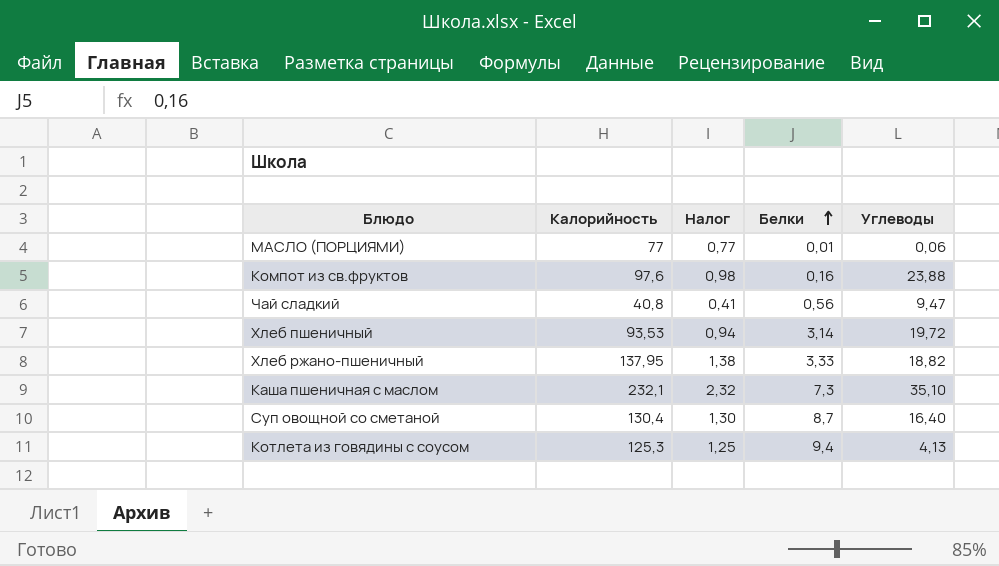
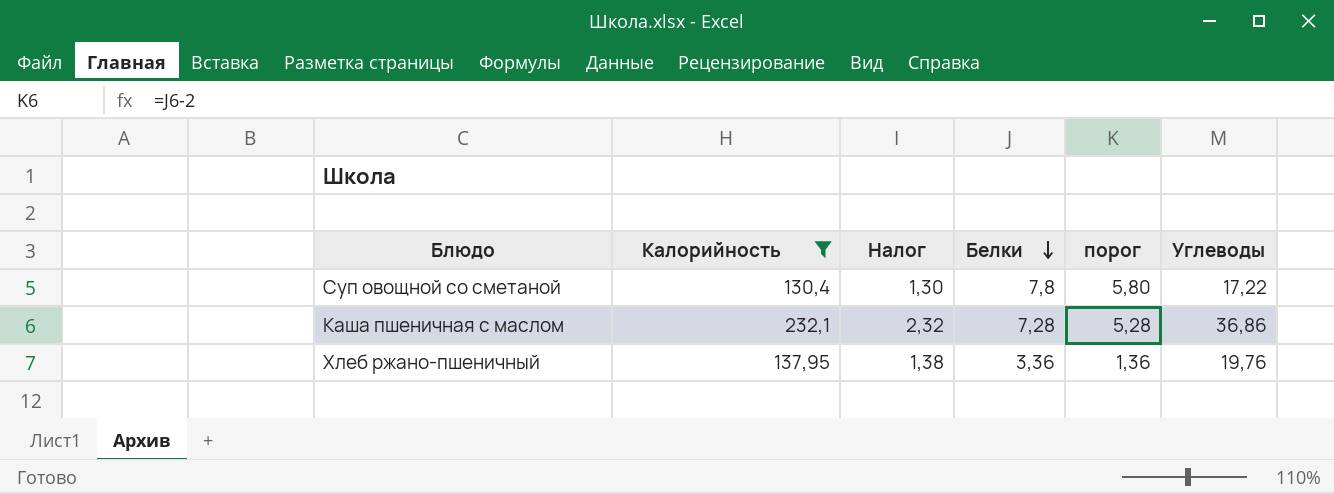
filter: none -> Калорийность >= 130,4
row order: Белки ascending -> Белки descending
column порог | formula: none -> [Белки] - 2
Суп овощной со сметаной | Белки: 8,7 -> 7,8
Суп овощной со сметаной | Углеводы: 16,40 -> 17,22
Каша пшеничная с маслом | Белки: 7,3 -> 7,28
Каша пшеничная с маслом | Углеводы: 35,10 -> 36,86
Хлеб ржано-пшеничный | Белки: 3,33 -> 3,36
Хлеб ржано-пшеничный | Углеводы: 18,82 -> 19,76

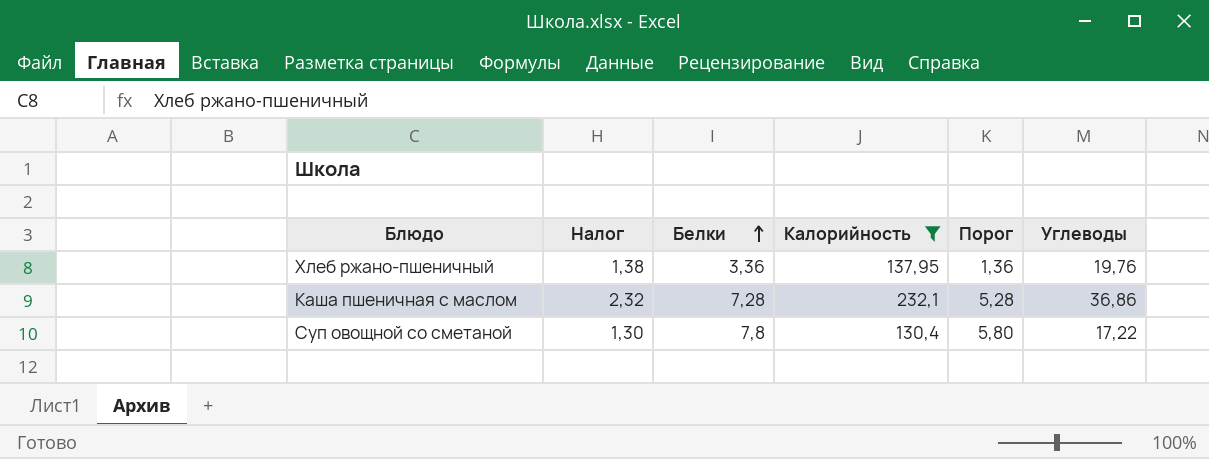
row order: Белки descending -> Белки ascending
column Калорийность | position: 2 -> 4
column name: порог -> Порог

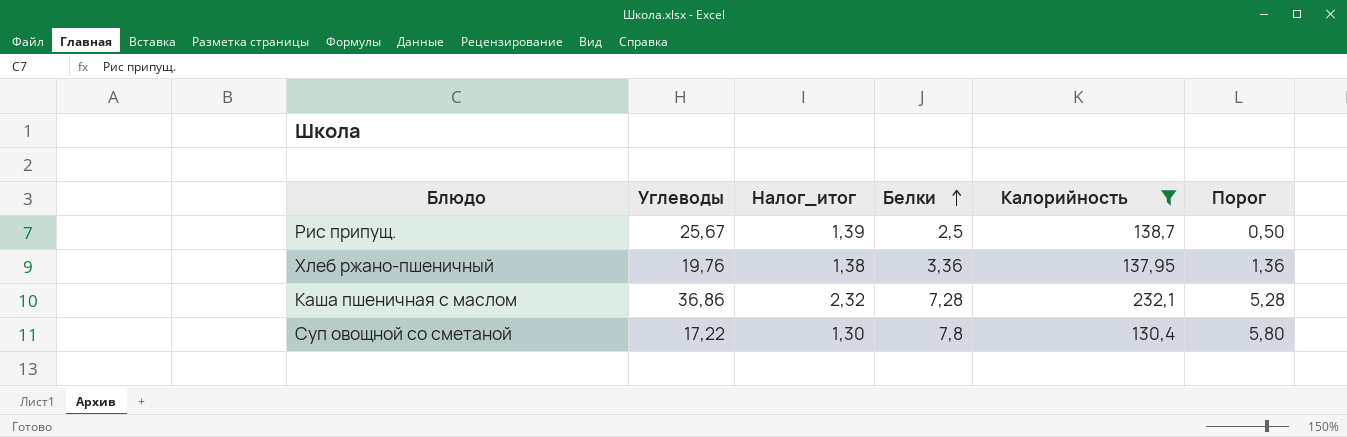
column Углеводы | position: 6 -> 2
column name: Налог -> Налог_итог
row Рис припущ.: none -> 25,67 | 1,39 | 2,5 | 138,7 | 0,50

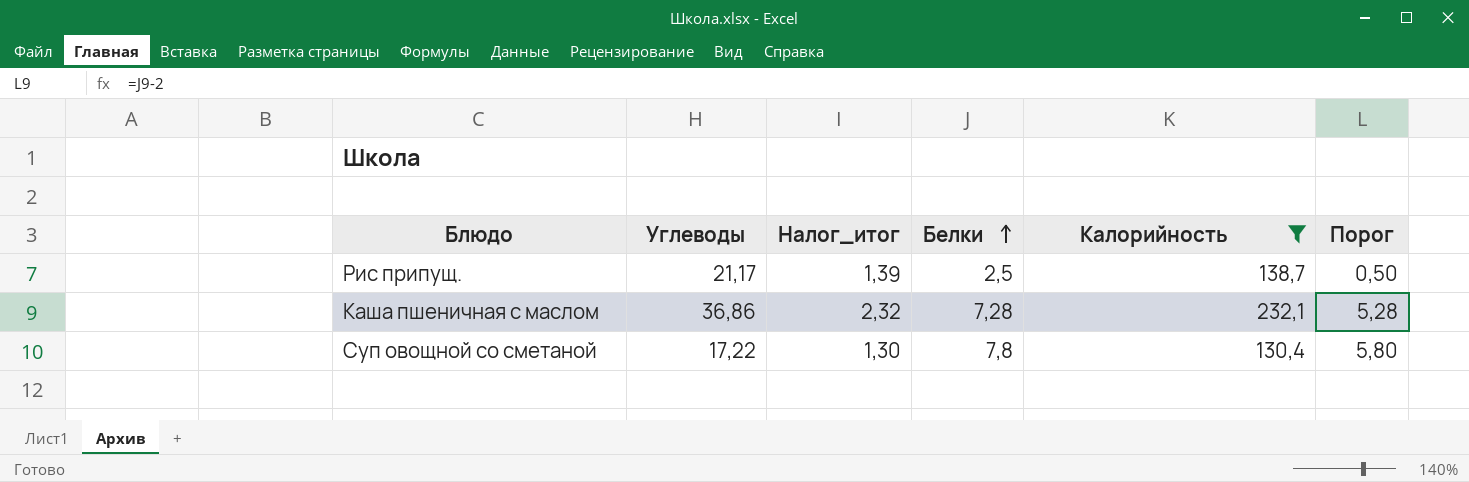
row Хлеб ржано-пшеничный: 19,76 | 1,38 | 3,36 | 137,95 | 1,36 -> none
Рис припущ. | Углеводы: 25,67 -> 21,17

